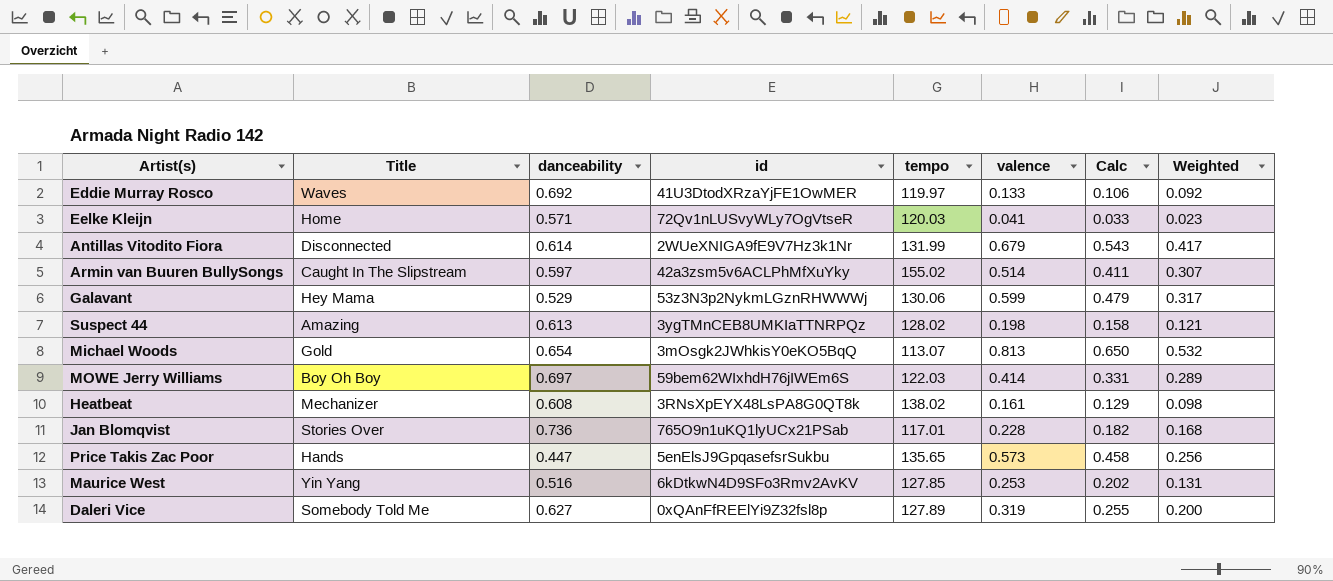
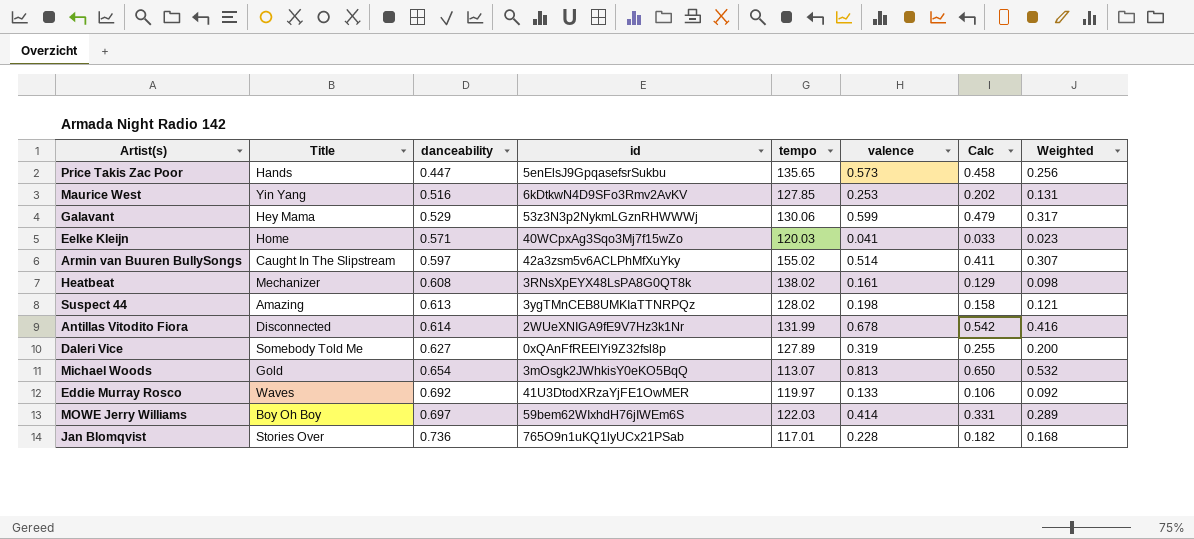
row order: none -> danceability ascending
Eelke Kleijn | id: 72Qv1nLUSvyWLy7OgVtseR -> 40WCpxAg3Sqo3Mj7f15wZo
Antillas Vitodito Fiora | valence: 0.679 -> 0.678
Antillas Vitodito Fiora | Calc: 0.543 -> 0.542
Antillas Vitodito Fiora | Weighted: 0.417 -> 0.416

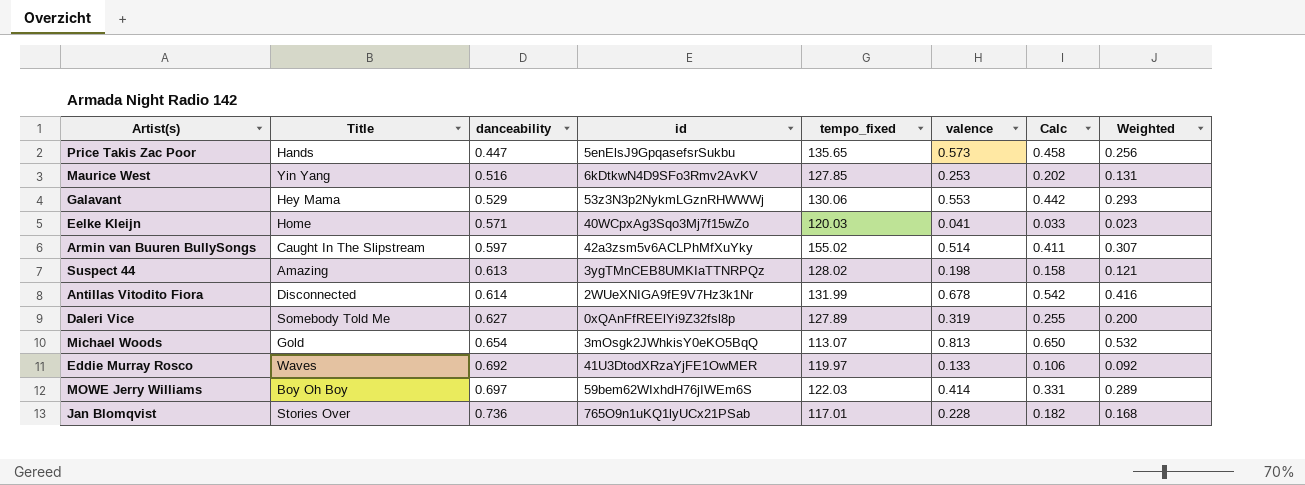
column name: tempo -> tempo_fixed
row Heatbeat: Mechanizer | 0.608 | 3RNsXpEYX48LsPA8G0QT8k | 138.02 | 0.161 | 0.129 | 0.098 -> none
Galavant | valence: 0.599 -> 0.553
Galavant | Calc: 0.479 -> 0.442
Galavant | Weighted: 0.317 -> 0.293

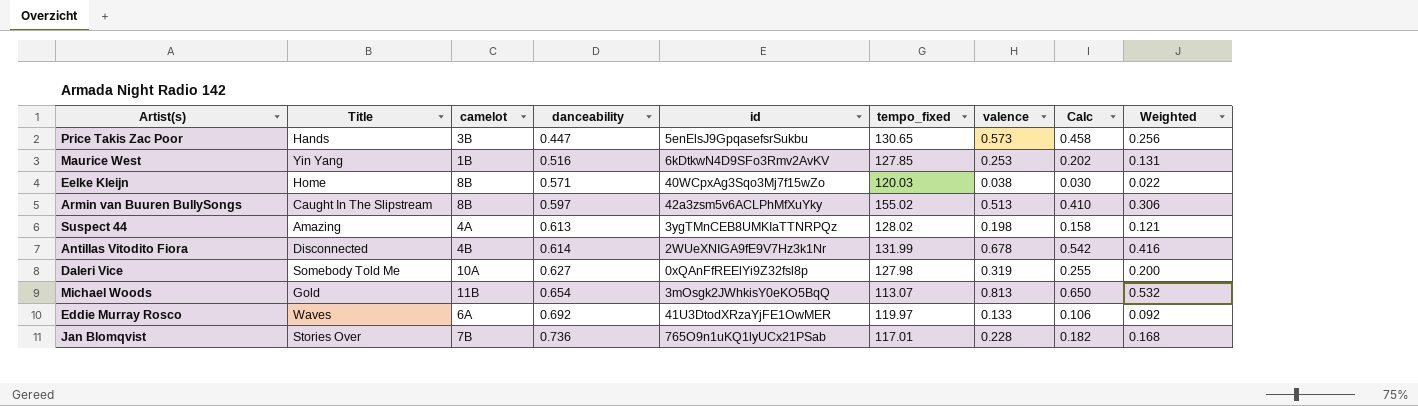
column camelot | position: none -> 3
row Galavant: Hey Mama | 0.529 | 53z3N3p2NykmLGznRHWWWj | 130.06 | 0.553 | 0.442 | 0.293 -> none
row MOWE Jerry Williams: Boy Oh Boy | 0.697 | 59bem62WIxhdH76jIWEm6S | 122.03 | 0.414 | 0.331 | 0.289 -> none
Price Takis Zac Poor | tempo_fixed: 135.65 -> 130.65
Eelke Kleijn | valence: 0.041 -> 0.038
Eelke Kleijn | Calc: 0.033 -> 0.030
Eelke Kleijn | Weighted: 0.023 -> 0.022
Armin van Buuren BullySongs | valence: 0.514 -> 0.513
Armin van Buuren BullySongs | Calc: 0.411 -> 0.410
Armin van Buuren BullySongs | Weighted: 0.307 -> 0.306
Daleri Vice | tempo_fixed: 127.89 -> 127.98

